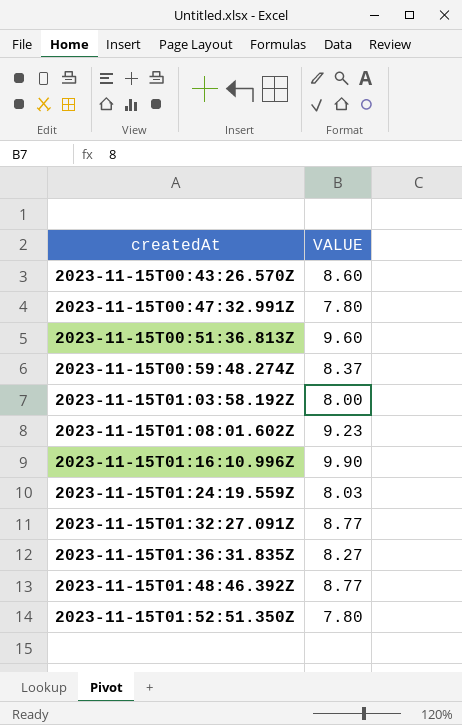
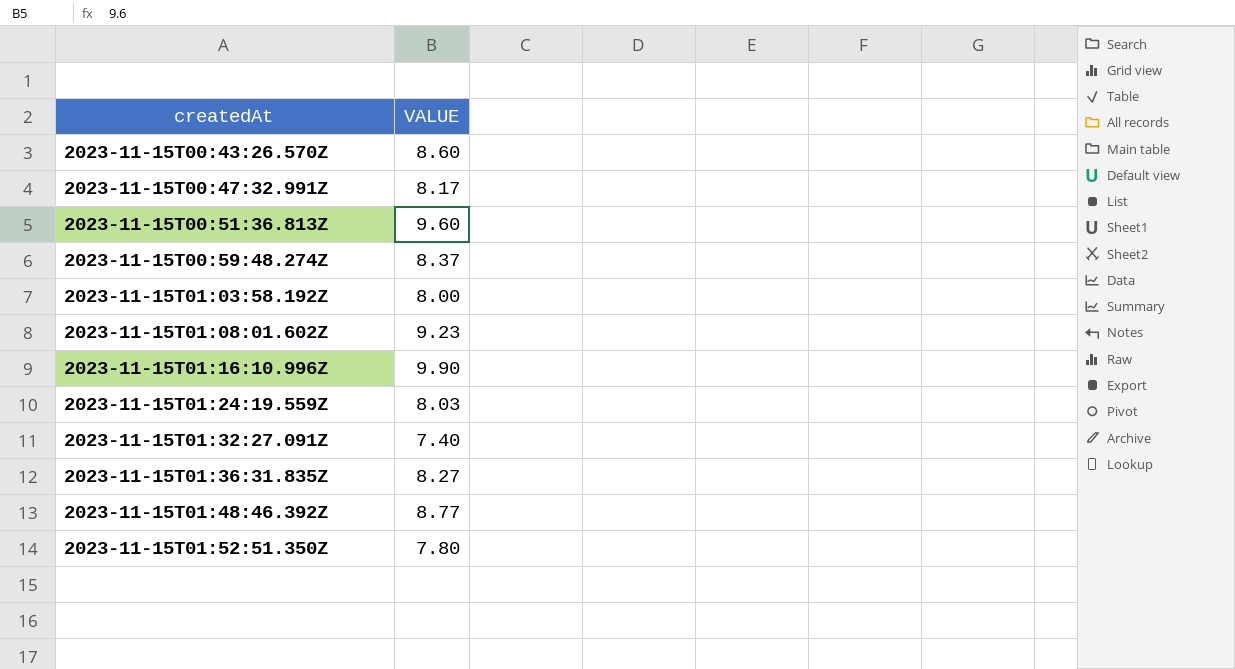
2023-11-15T00:47:32.991Z | VALUE: 7.80 -> 8.17
2023-11-15T01:32:27.091Z | VALUE: 8.77 -> 7.40

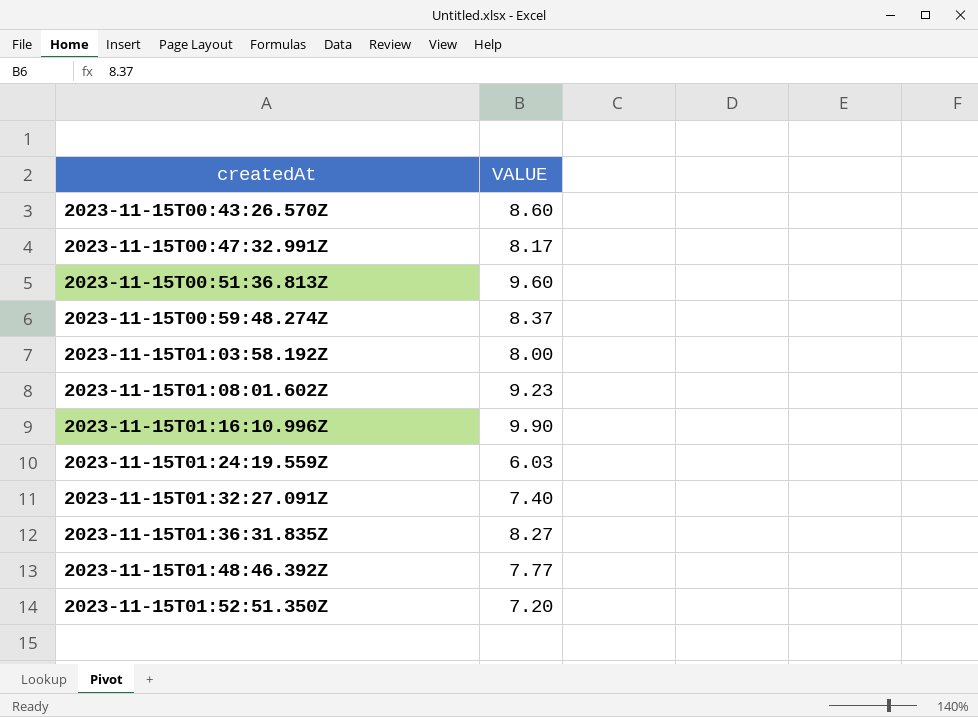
2023-11-15T01:24:19.559Z | VALUE: 8.03 -> 6.03
2023-11-15T01:48:46.392Z | VALUE: 8.77 -> 7.77
2023-11-15T01:52:51.350Z | VALUE: 7.80 -> 7.20

